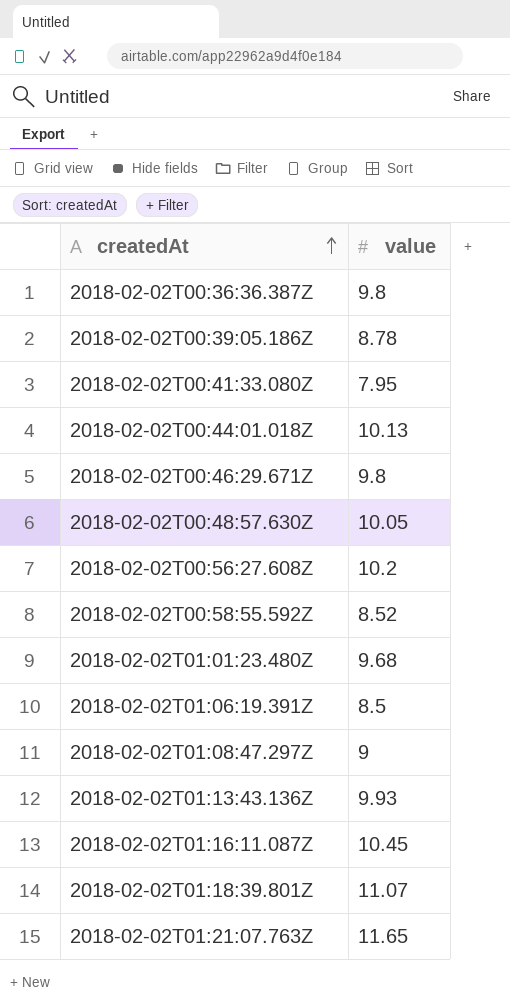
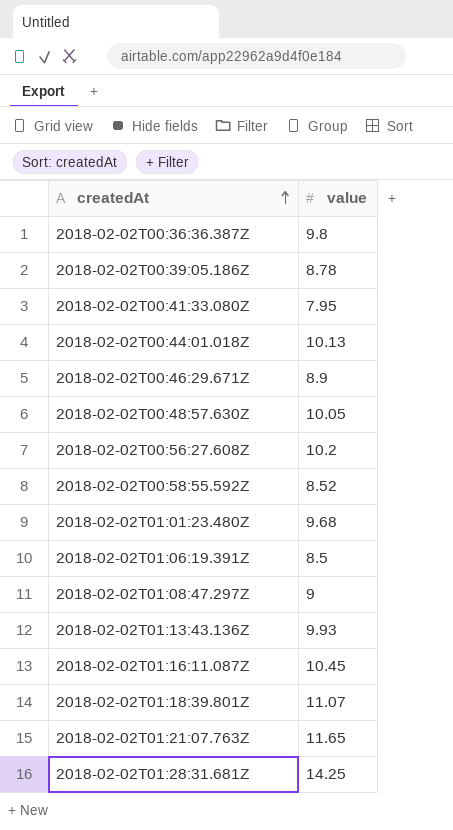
2018-02-02T00:46:29.671Z | value: 9.8 -> 8.9
row 2018-02-02T01:28:31.681Z: none -> 14.25

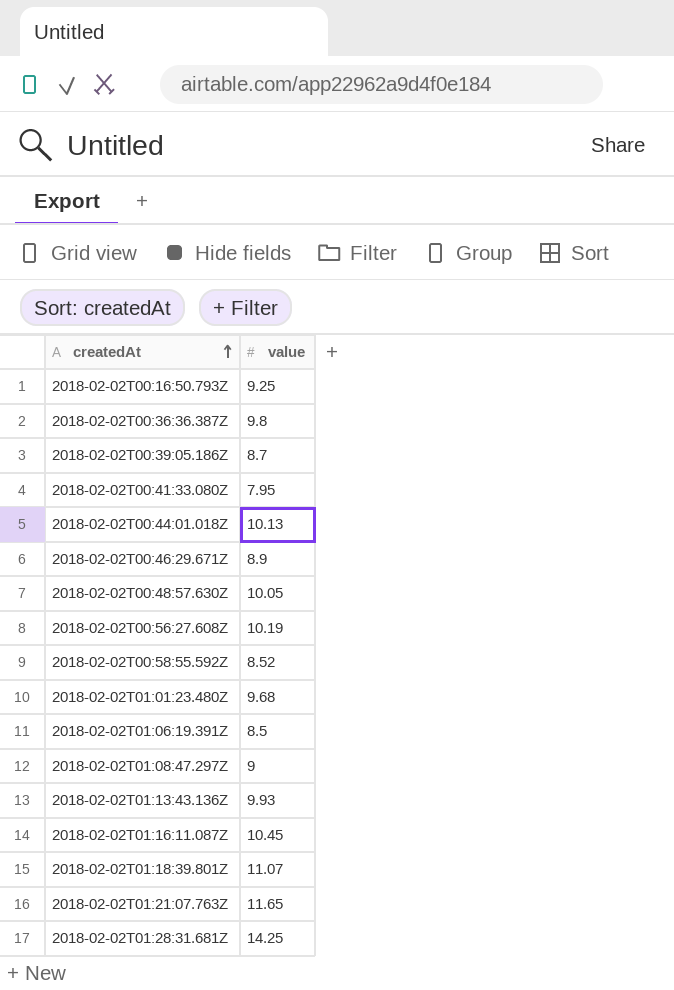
row 2018-02-02T00:16:50.793Z: none -> 9.25
2018-02-02T00:39:05.186Z | value: 8.78 -> 8.7
2018-02-02T00:56:27.608Z | value: 10.2 -> 10.19

